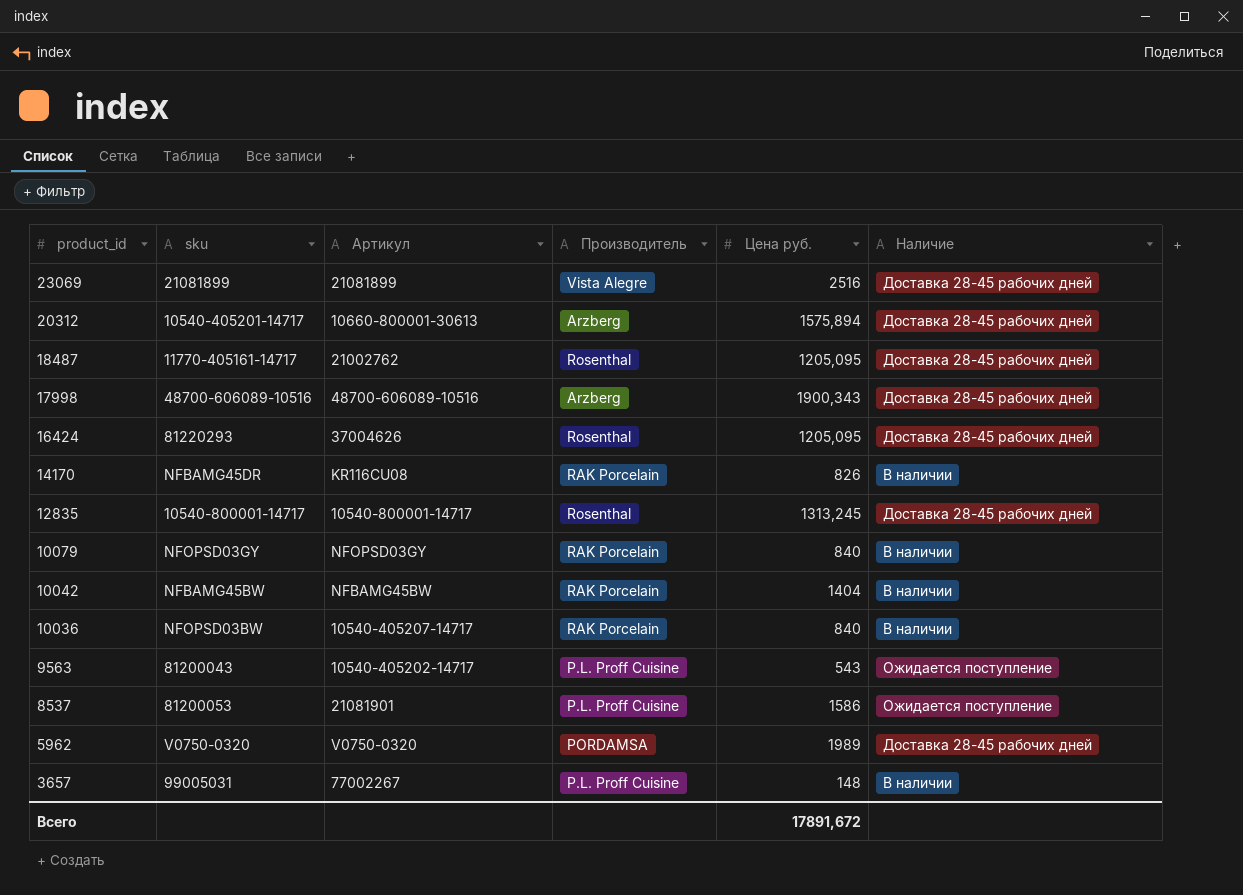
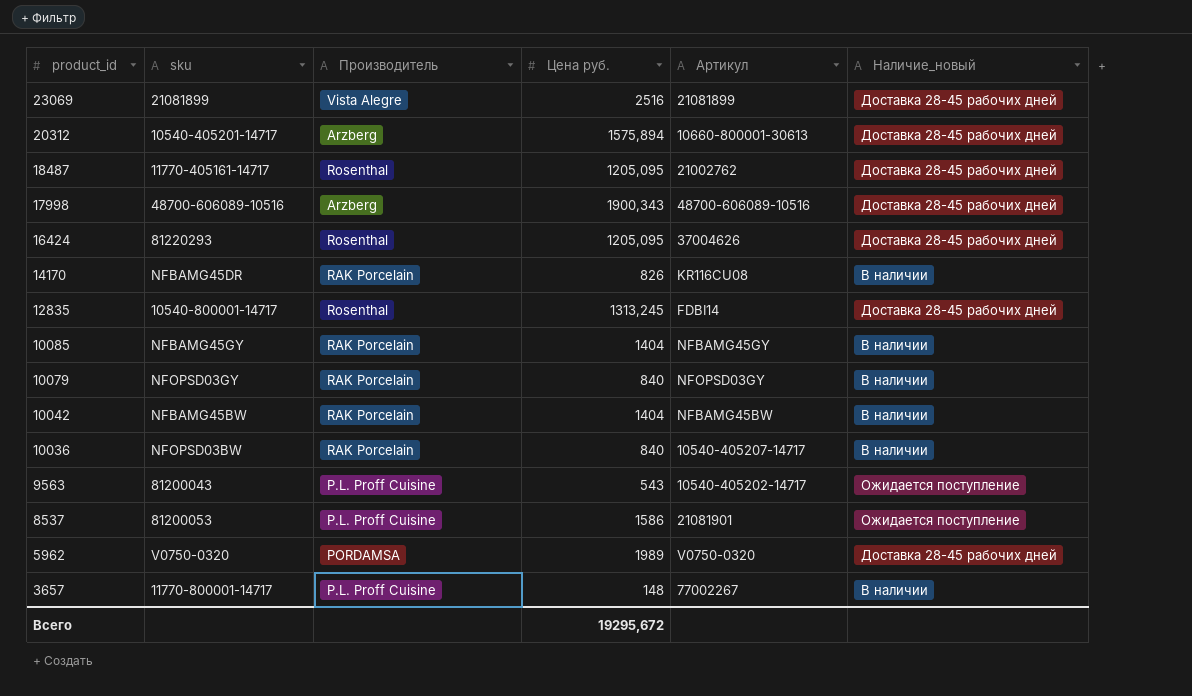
column Артикул | position: 3 -> 5
column name: Наличие -> Наличие_новый
12835 | Артикул: 10540-800001-14717 -> FDBI14
row 10085: none -> NFBAMG45GY | RAK Porcelain | 1404 | NFBAMG45GY | В наличии
3657 | sku: 99005031 -> 11770-800001-14717
Всего | Цена руб.: 17891,672 -> 19295,672

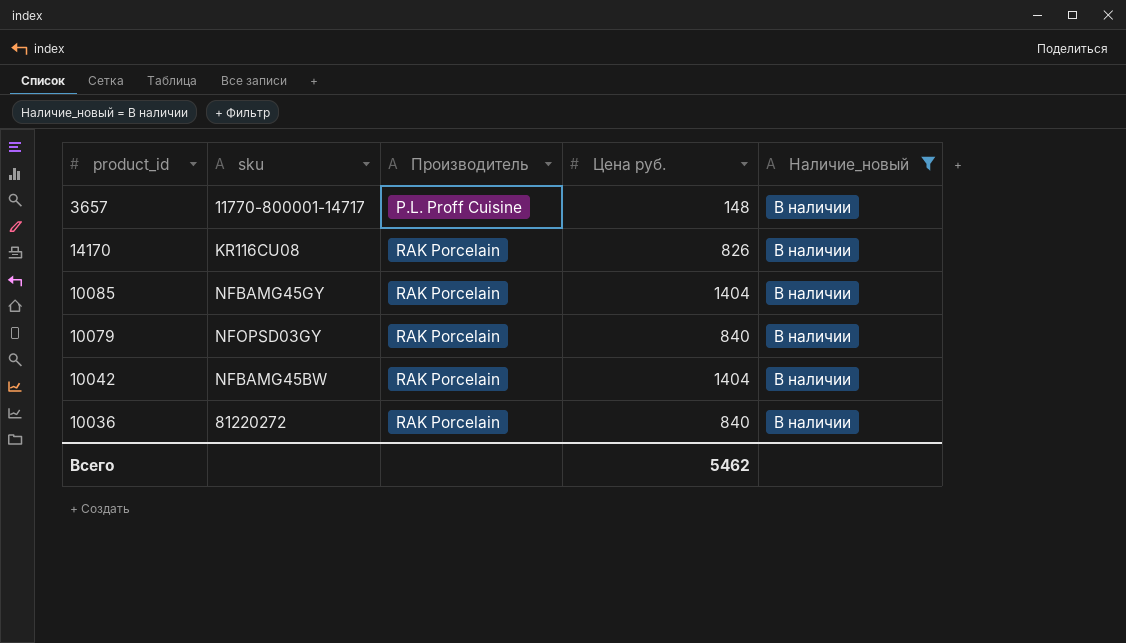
filter: none -> Наличие_новый = В наличии
row order: product_id descending -> Производитель ascending
column Артикул | position: 5 -> none
14170 | sku: NFBAMG45DR -> KR116CU08
10036 | sku: NFOPSD03BW -> 81220272
Всего | Цена руб.: 19295,672 -> 5462

